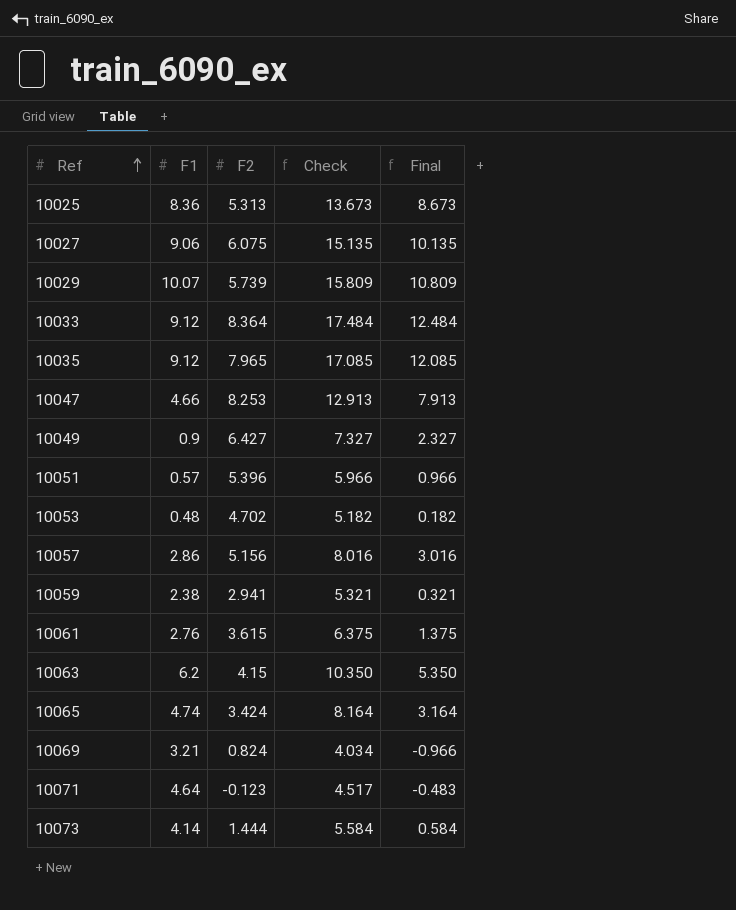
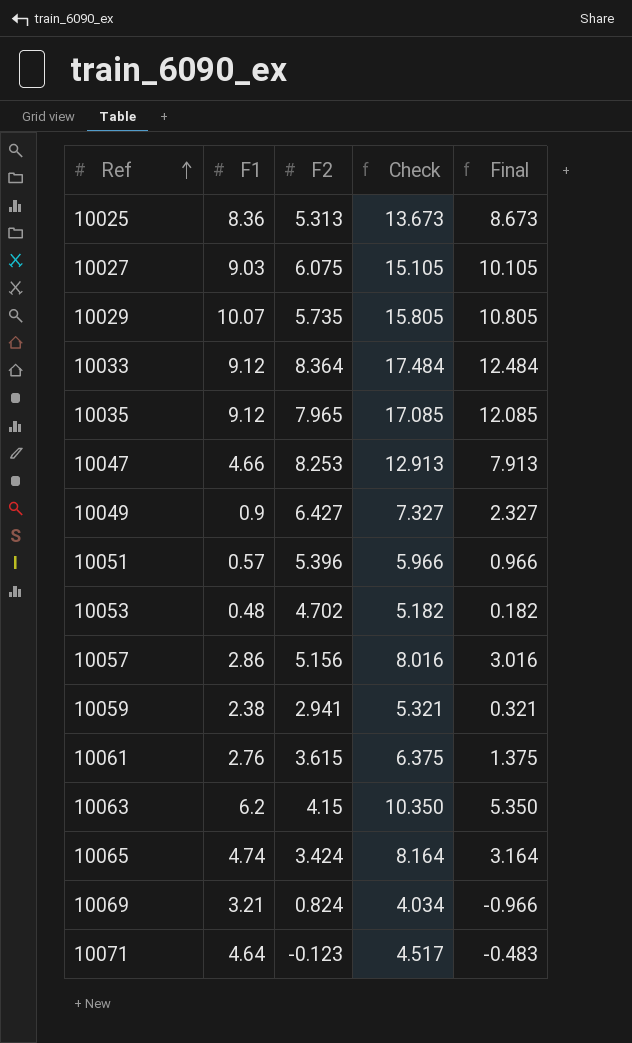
row 10073: 4.14 | 1.444 | 5.584 | 0.584 -> none
10027 | F1: 9.06 -> 9.03
10027 | Check: 15.135 -> 15.105
10027 | Final: 10.135 -> 10.105
10029 | F2: 5.739 -> 5.735
10029 | Check: 15.809 -> 15.805
10029 | Final: 10.809 -> 10.805

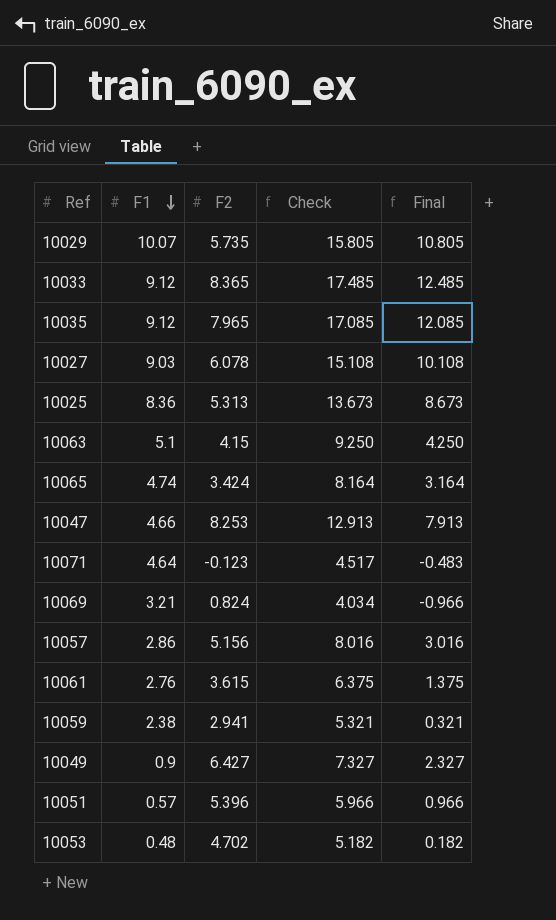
row order: Ref ascending -> F1 descending
10033 | F2: 8.364 -> 8.365
10033 | Check: 17.484 -> 17.485
10033 | Final: 12.484 -> 12.485
10027 | F2: 6.075 -> 6.078
10027 | Check: 15.105 -> 15.108
10027 | Final: 10.105 -> 10.108
10063 | F1: 6.2 -> 5.1
10063 | Check: 10.350 -> 9.250
10063 | Final: 5.350 -> 4.250

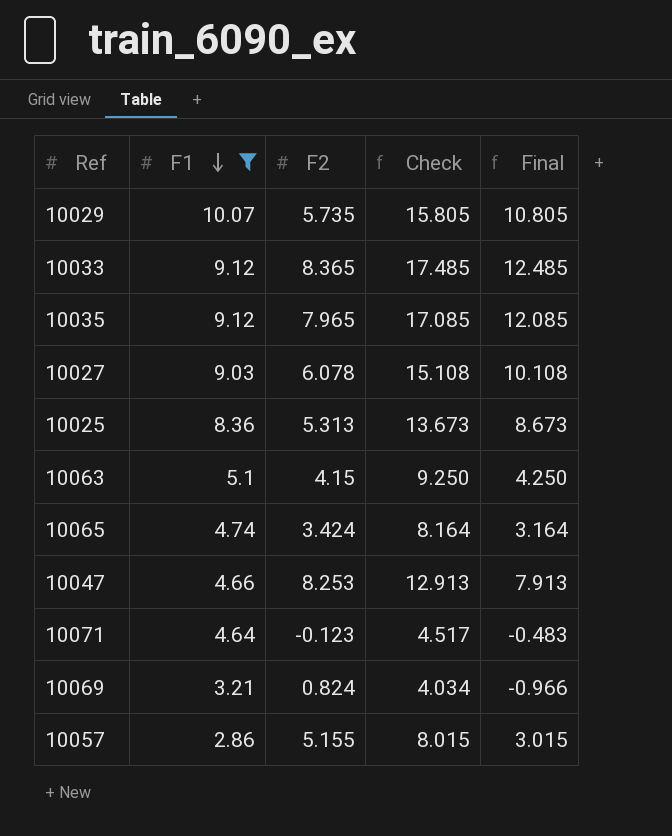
filter: none -> F1 >= 2.86
10057 | F2: 5.156 -> 5.155
10057 | Check: 8.016 -> 8.015
10057 | Final: 3.016 -> 3.015

